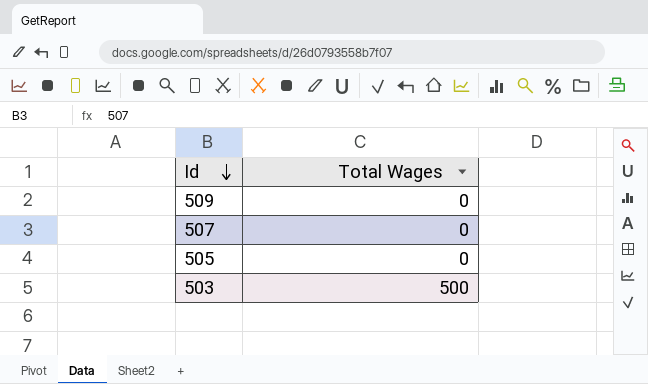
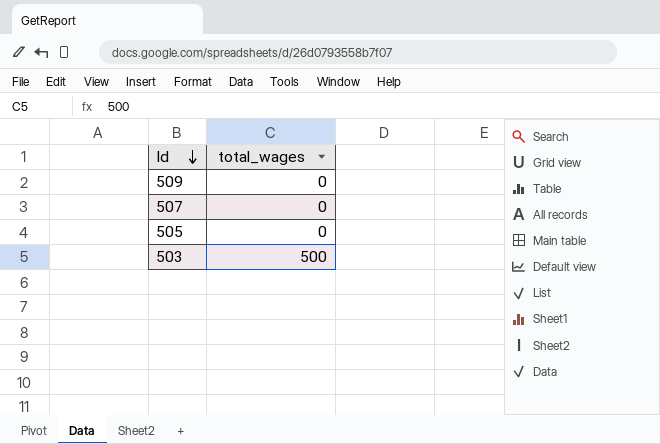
column name: Total Wages -> total_wages

